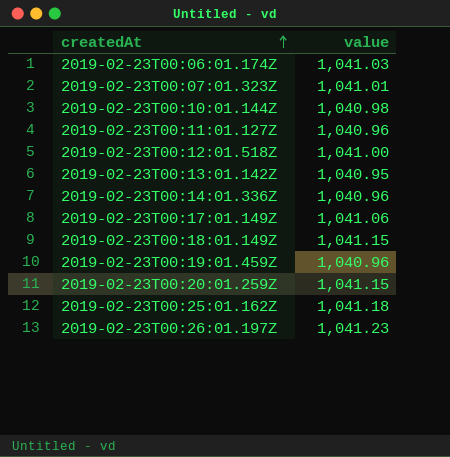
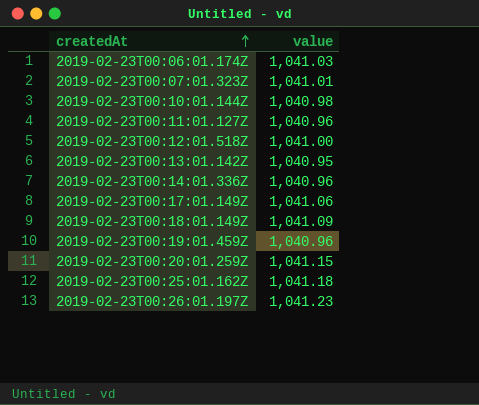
2019-02-23T00:18:01.149Z | value: 1,041.15 -> 1,041.09

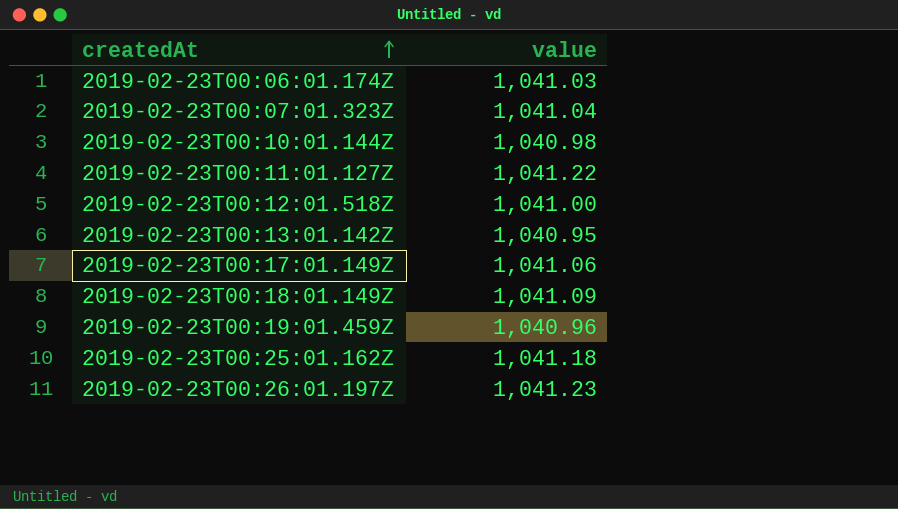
row 2019-02-23T00:14:01.336Z: 1,040.96 -> none
row 2019-02-23T00:20:01.259Z: 1,041.15 -> none
2019-02-23T00:07:01.323Z | value: 1,041.01 -> 1,041.04
2019-02-23T00:11:01.127Z | value: 1,040.96 -> 1,041.22

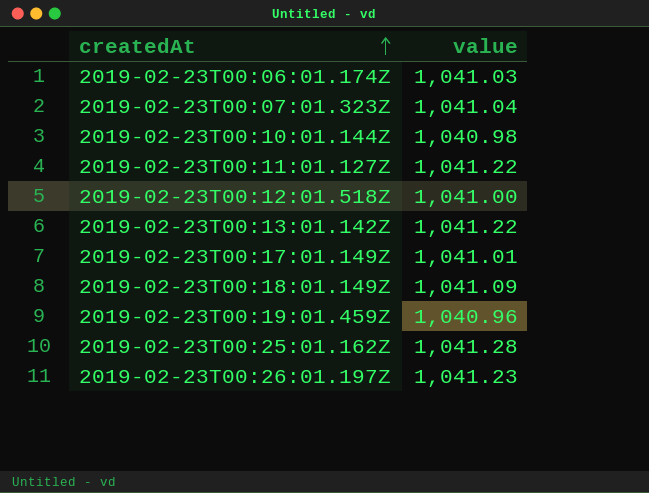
2019-02-23T00:13:01.142Z | value: 1,040.95 -> 1,041.22
2019-02-23T00:17:01.149Z | value: 1,041.06 -> 1,041.01
2019-02-23T00:25:01.162Z | value: 1,041.18 -> 1,041.28

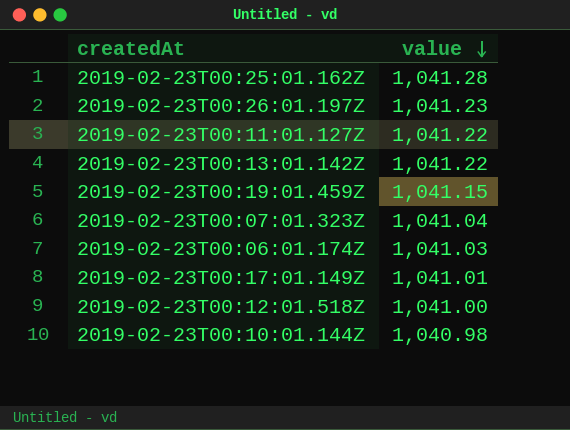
row order: createdAt ascending -> value descending
row 2019-02-23T00:18:01.149Z: 1,041.09 -> none
2019-02-23T00:19:01.459Z | value: 1,040.96 -> 1,041.15

